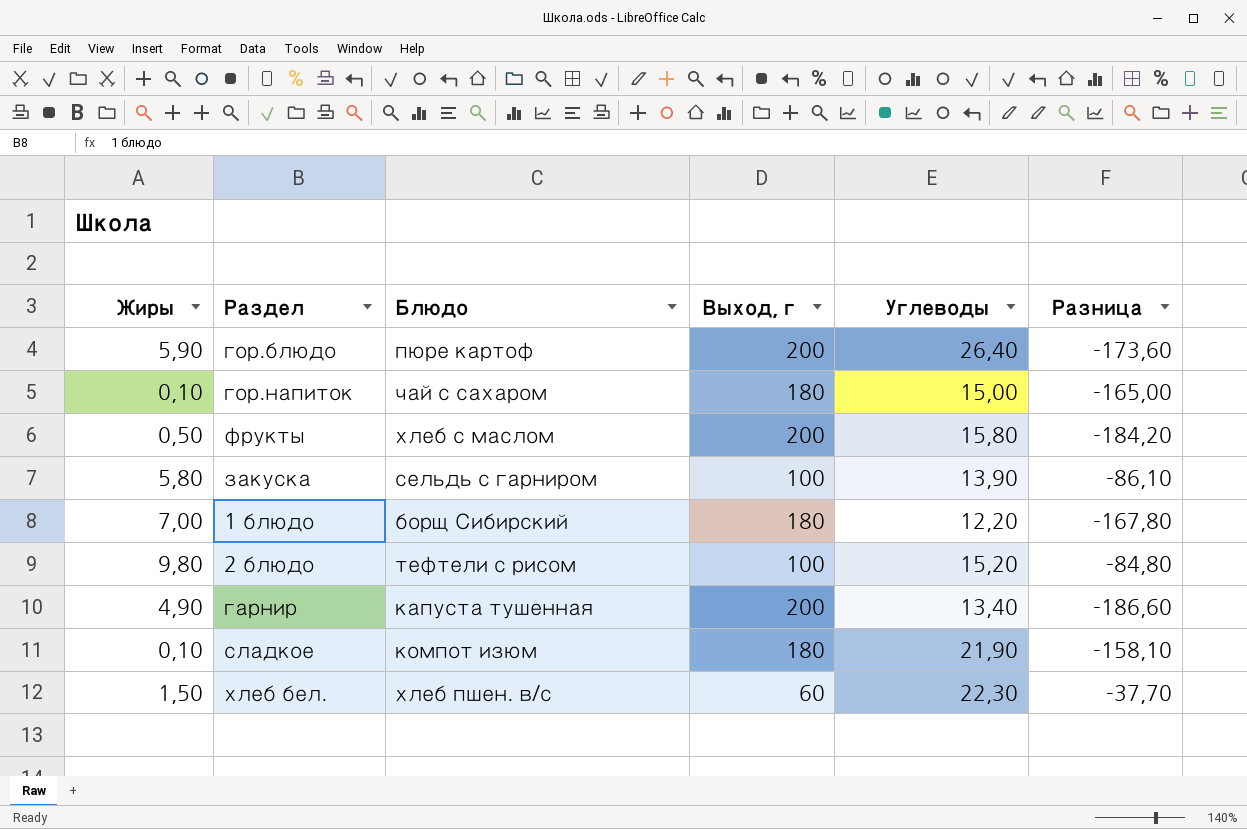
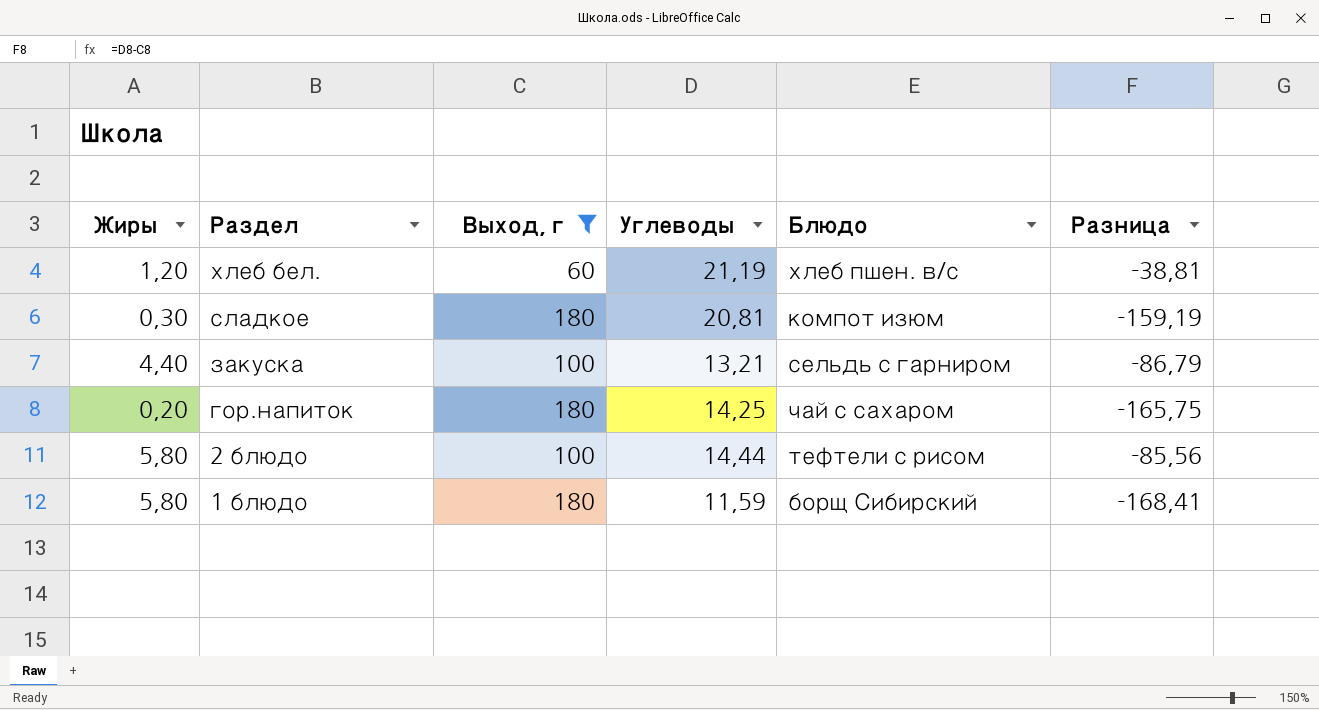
filter: none -> Выход, г != 200
row order: none -> Раздел descending
column Блюдо | position: 3 -> 5
хлеб бел. | Жиры: 1,50 -> 1,20
хлеб бел. | Углеводы: 22,30 -> 21,19
хлеб бел. | Разница: -37,70 -> -38,81
сладкое | Жиры: 0,10 -> 0,30
сладкое | Углеводы: 21,90 -> 20,81
сладкое | Разница: -158,10 -> -159,19
закуска | Жиры: 5,80 -> 4,40
закуска | Углеводы: 13,90 -> 13,21
закуска | Разница: -86,10 -> -86,79
гор.напиток | Жиры: 0,10 -> 0,20
гор.напиток | Углеводы: 15,00 -> 14,25
гор.напиток | Разница: -165,00 -> -165,75
2 блюдо | Жиры: 9,80 -> 5,80
2 блюдо | Углеводы: 15,20 -> 14,44
2 блюдо | Разница: -84,80 -> -85,56
1 блюдо | Жиры: 7,00 -> 5,80
1 блюдо | Углеводы: 12,20 -> 11,59
1 блюдо | Разница: -167,80 -> -168,41

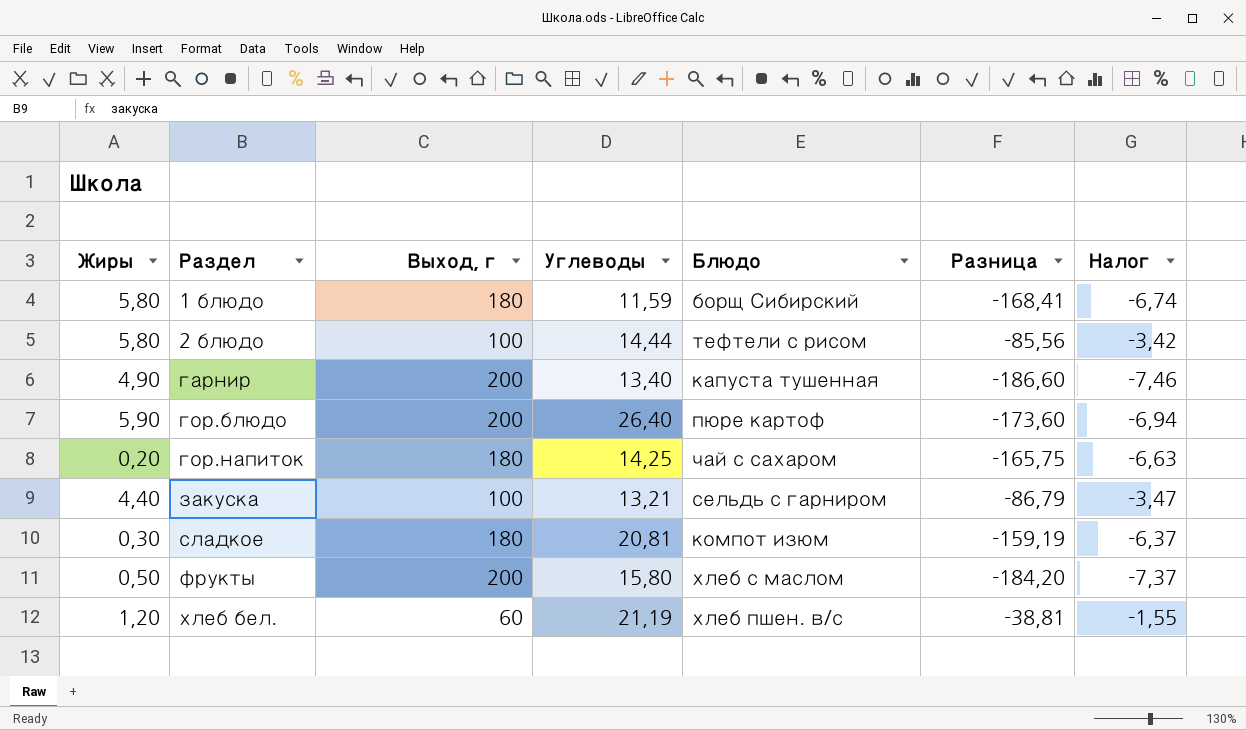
filter: Выход, г != 200 -> none
row order: Раздел descending -> Раздел ascending
column Налог | formula: none -> [Разница] * 0,04

